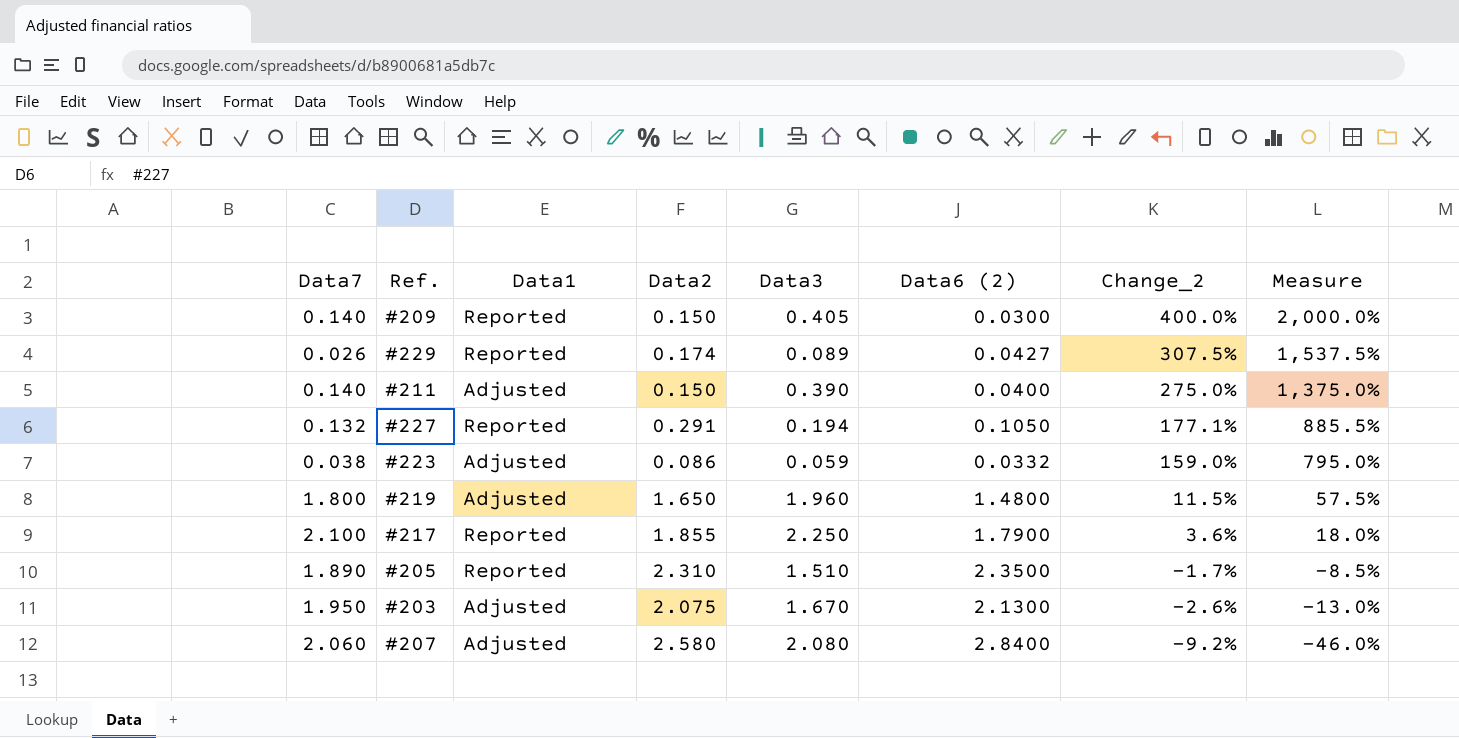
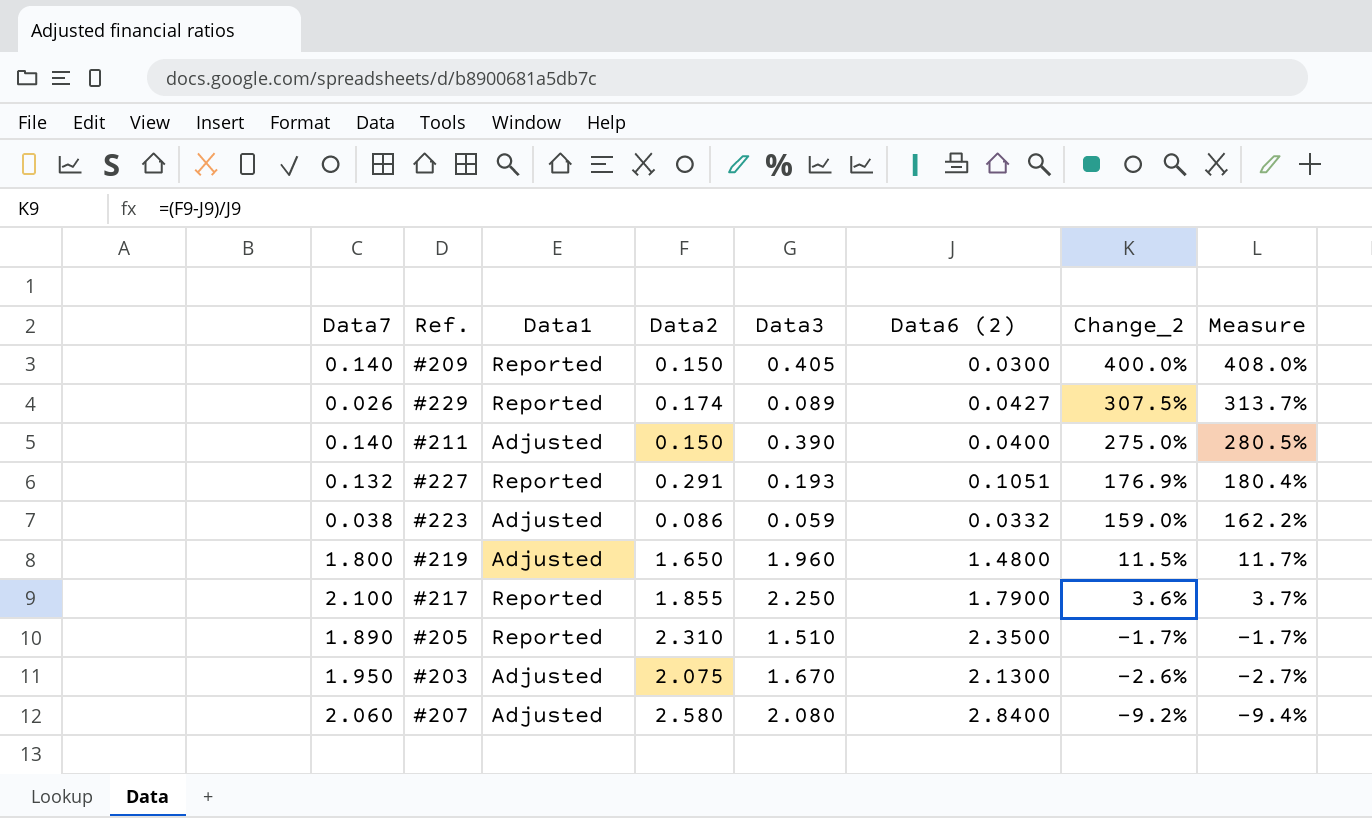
column Measure | formula: [Change_2] * 5 -> [Change_2] * 1.02
#227 | Data3: 0.194 -> 0.193
#227 | Data6 (2): 0.1050 -> 0.1051
#227 | Change_2: 177.1% -> 176.9%

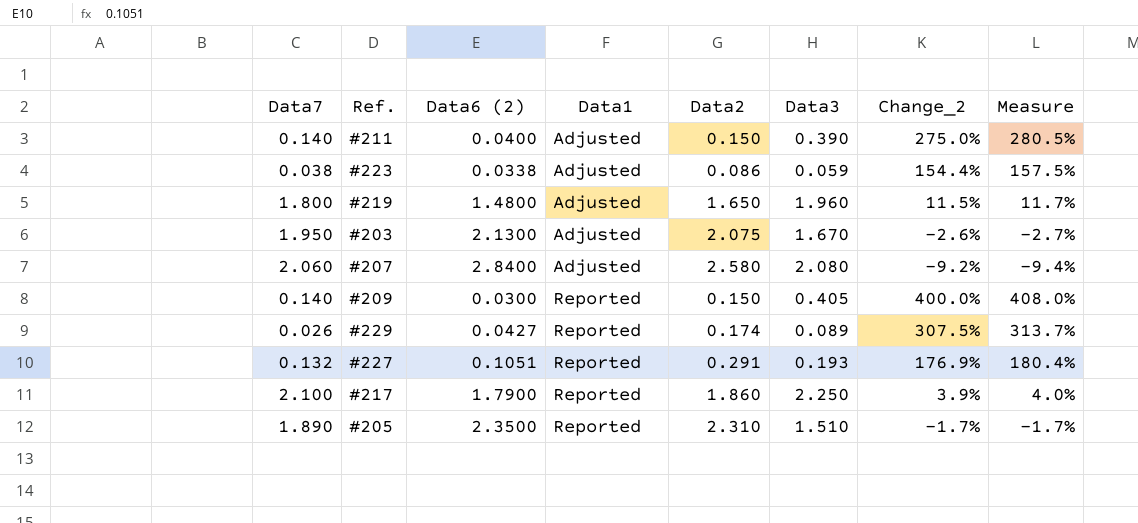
row order: Change_2 descending -> Data1 ascending
column Data6 (2) | position: 6 -> 3
#223 | Data6 (2): 0.0332 -> 0.0338
#223 | Change_2: 159.0% -> 154.4%
#223 | Measure: 162.2% -> 157.5%
#217 | Data2: 1.855 -> 1.860
#217 | Change_2: 3.6% -> 3.9%
#217 | Measure: 3.7% -> 4.0%

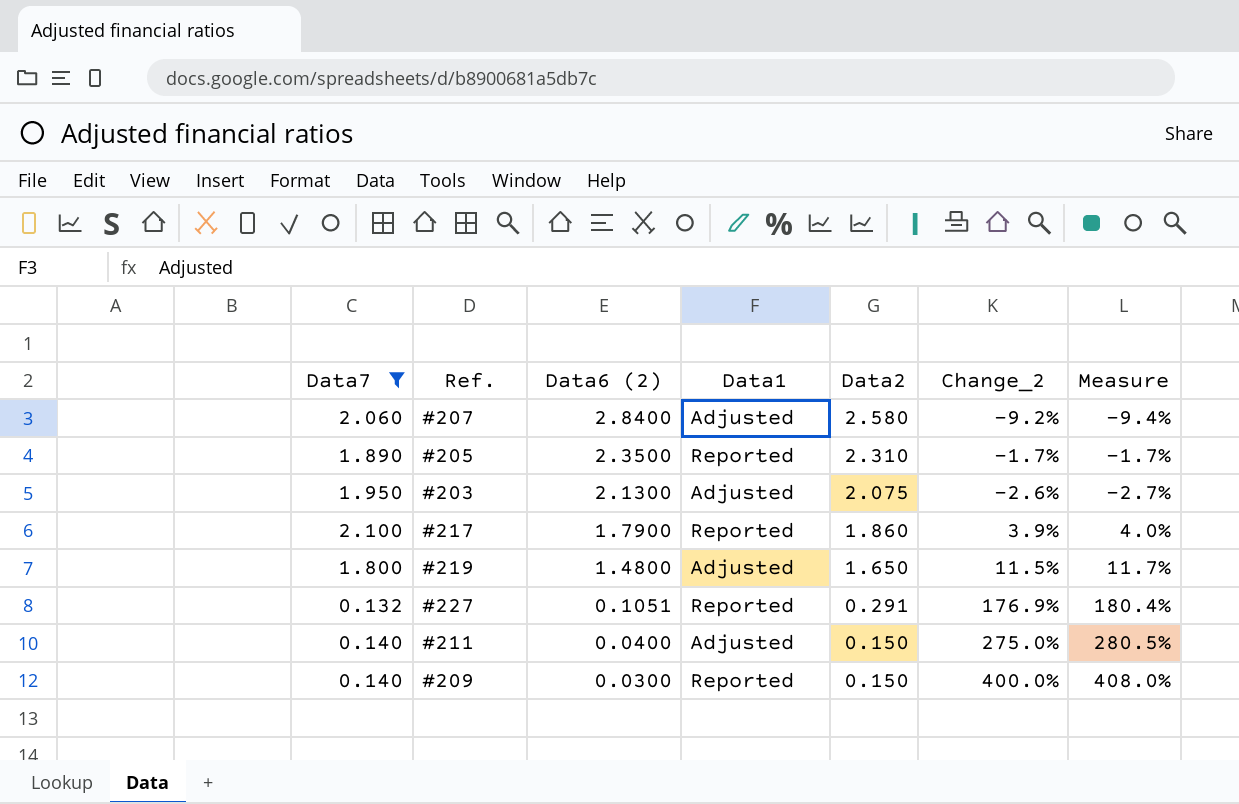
filter: none -> Data7 >= 0.132
row order: Data1 ascending -> Data6 (2) descending
column Data3 | position: 6 -> none

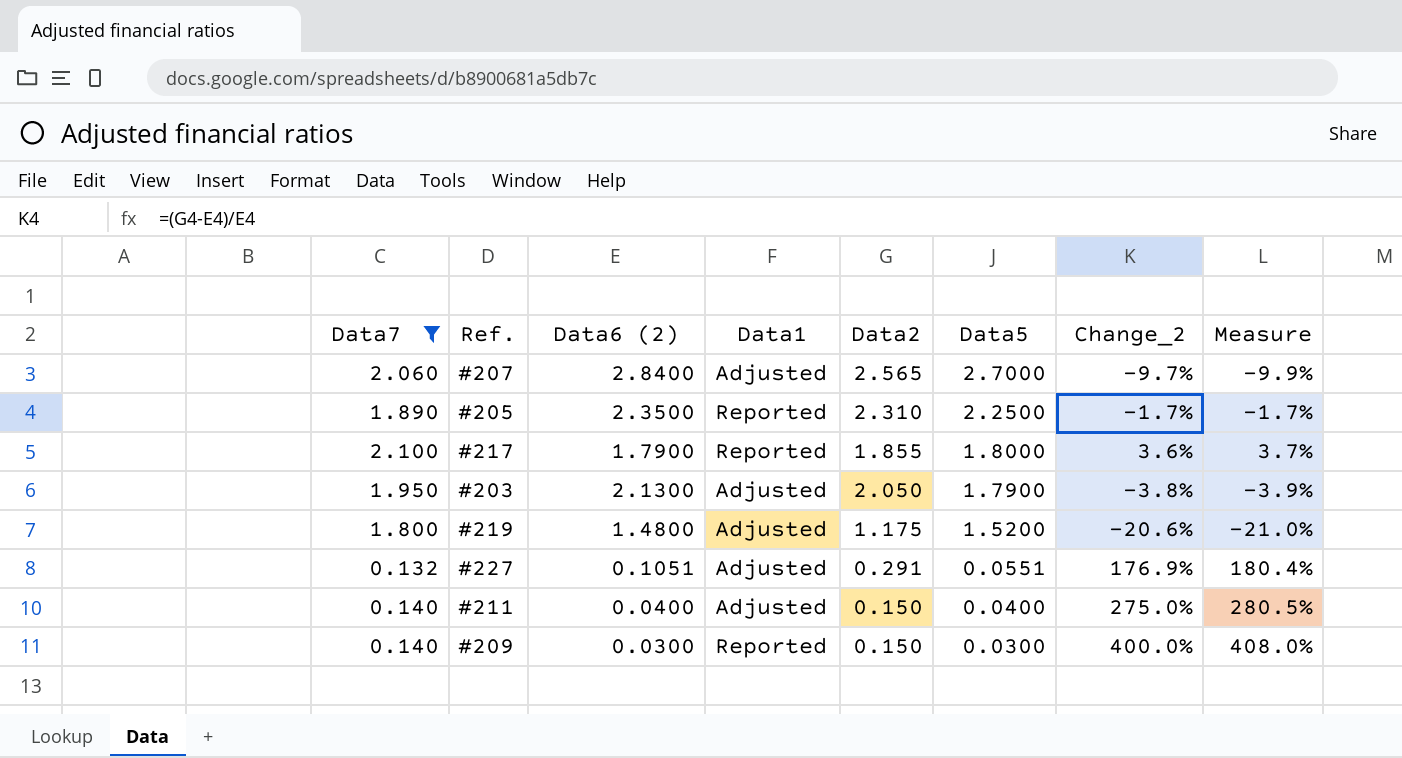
row order: Data6 (2) descending -> Data5 descending
column Data5 | position: none -> 6
#207 | Data2: 2.580 -> 2.565
#207 | Change_2: -9.2% -> -9.7%
#207 | Measure: -9.4% -> -9.9%
#217 | Data2: 1.860 -> 1.855
#217 | Change_2: 3.9% -> 3.6%
#217 | Measure: 4.0% -> 3.7%
#203 | Data2: 2.075 -> 2.050
#203 | Change_2: -2.6% -> -3.8%
#203 | Measure: -2.7% -> -3.9%
#219 | Data2: 1.650 -> 1.175
#219 | Change_2: 11.5% -> -20.6%
#219 | Measure: 11.7% -> -21.0%
#227 | Data1: Reported -> Adjusted

